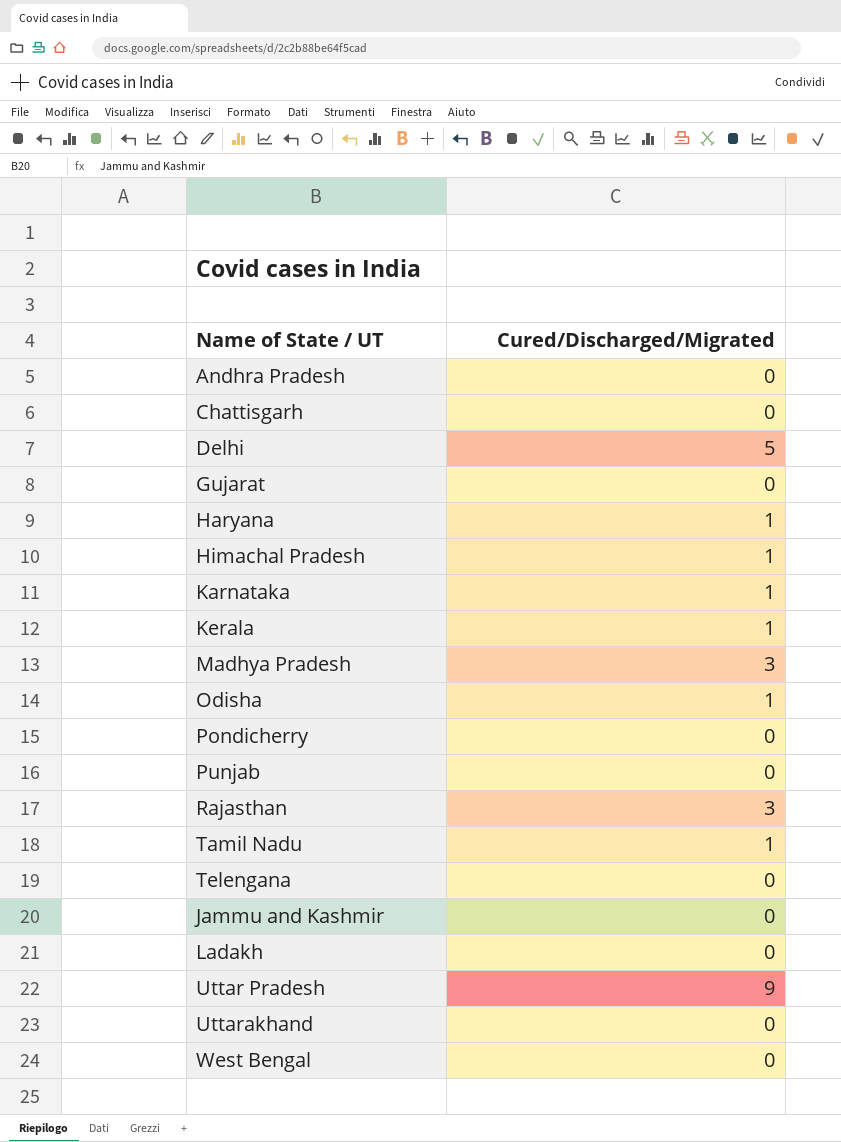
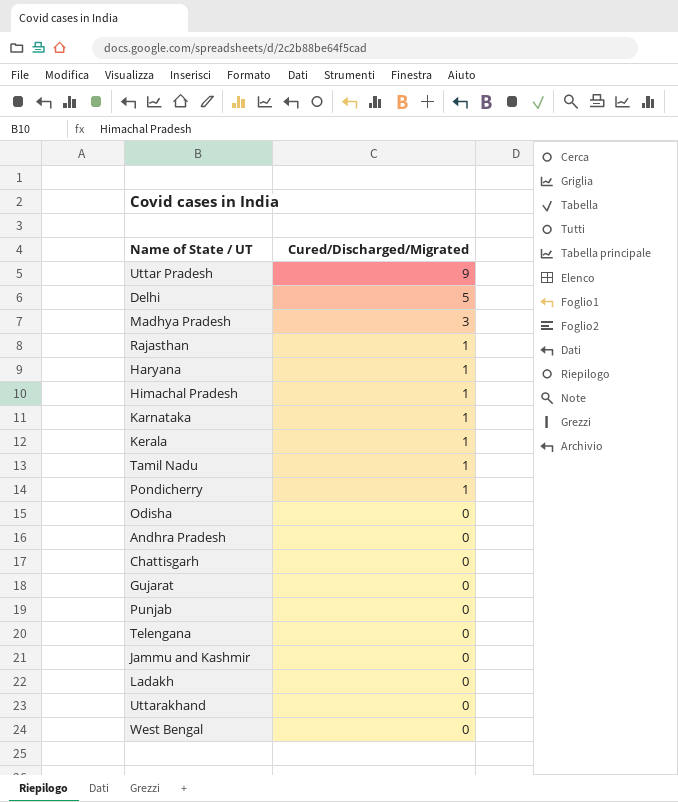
row order: none -> Cured/Discharged/Migrated descending
Rajasthan | Cured/Discharged/Migrated: 3 -> 1
Pondicherry | Cured/Discharged/Migrated: 0 -> 1
Odisha | Cured/Discharged/Migrated: 1 -> 0

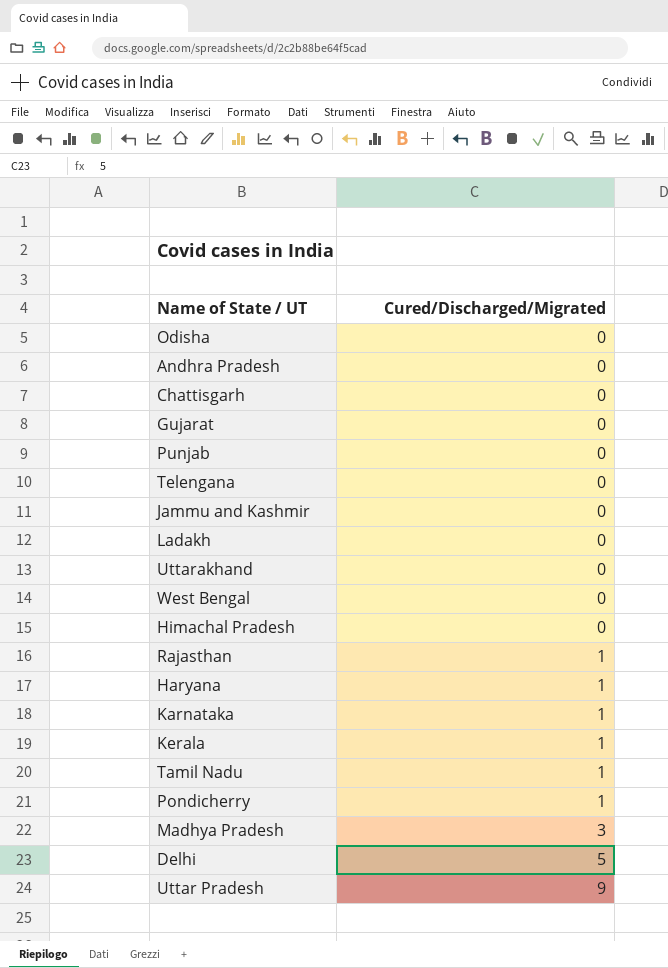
row order: Cured/Discharged/Migrated descending -> Cured/Discharged/Migrated ascending
Himachal Pradesh | Cured/Discharged/Migrated: 1 -> 0

